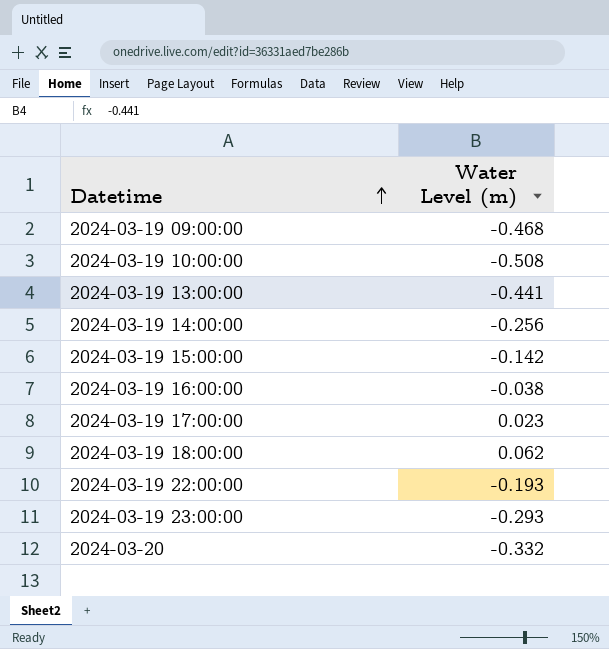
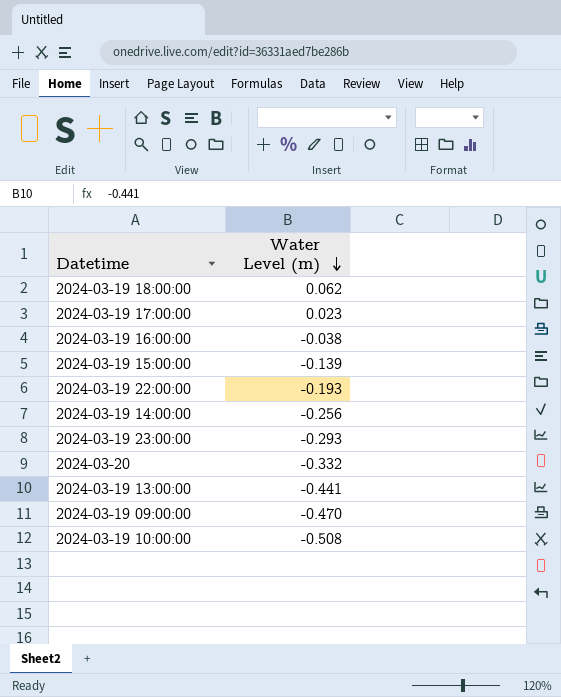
row order: Datetime ascending -> Water Level (m) descending
2024-03-19 15:00:00 | Water Level (m): -0.142 -> -0.139
2024-03-19 09:00:00 | Water Level (m): -0.468 -> -0.470

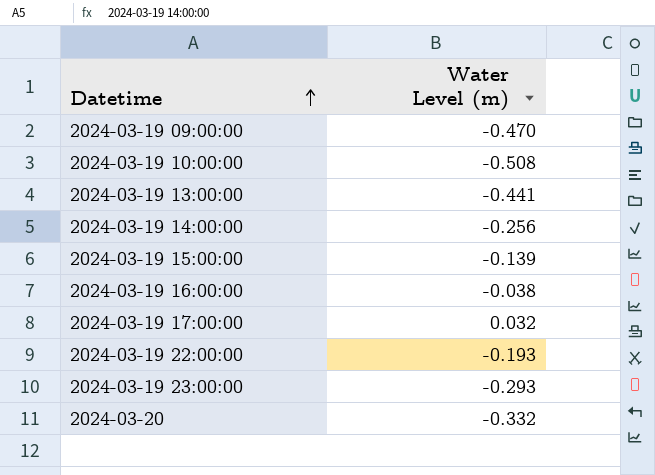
row order: Water Level (m) descending -> Datetime ascending
row 2024-03-19 18:00:00: 0.062 -> none
2024-03-19 17:00:00 | Water Level (m): 0.023 -> 0.032

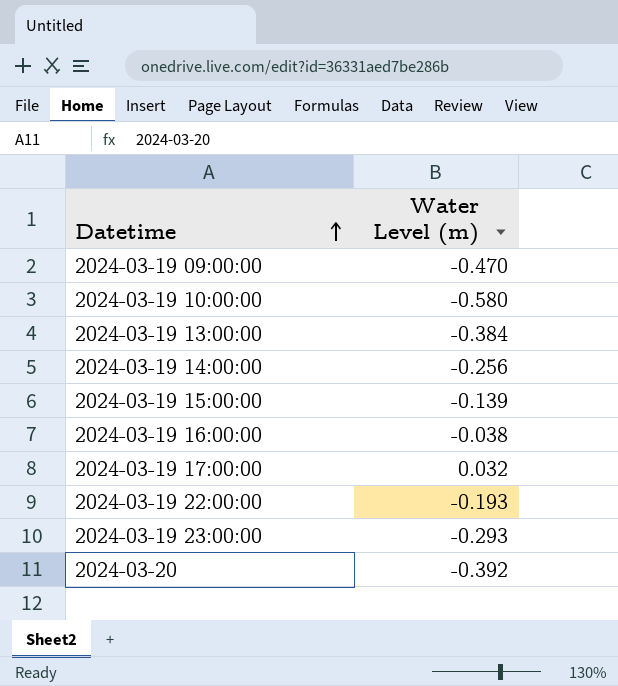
2024-03-19 10:00:00 | Water Level (m): -0.508 -> -0.580
2024-03-19 13:00:00 | Water Level (m): -0.441 -> -0.384
2024-03-20 | Water Level (m): -0.332 -> -0.392

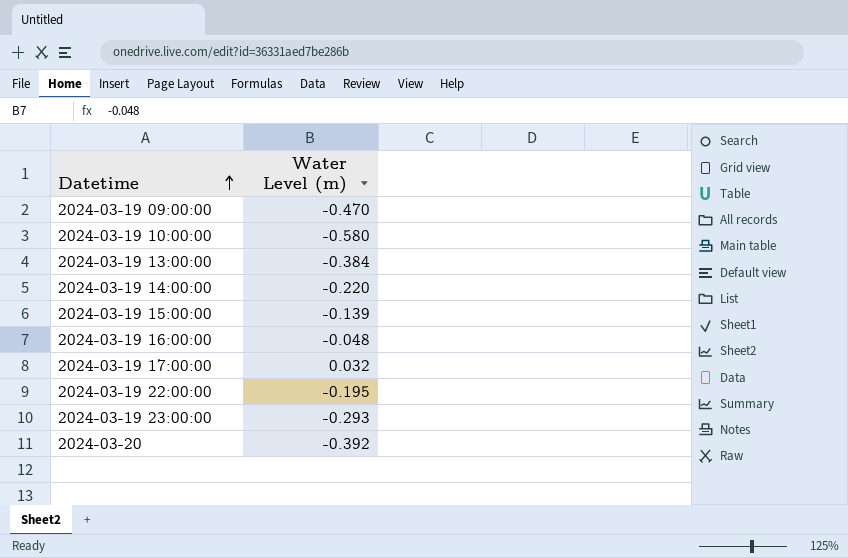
2024-03-19 14:00:00 | Water Level (m): -0.256 -> -0.220
2024-03-19 16:00:00 | Water Level (m): -0.038 -> -0.048
2024-03-19 22:00:00 | Water Level (m): -0.193 -> -0.195

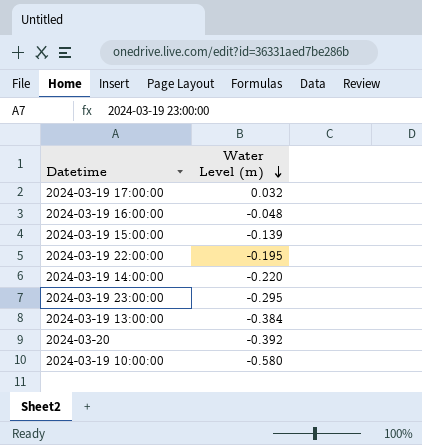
row order: Datetime ascending -> Water Level (m) descending
row 2024-03-19 09:00:00: -0.470 -> none
2024-03-19 23:00:00 | Water Level (m): -0.293 -> -0.295

